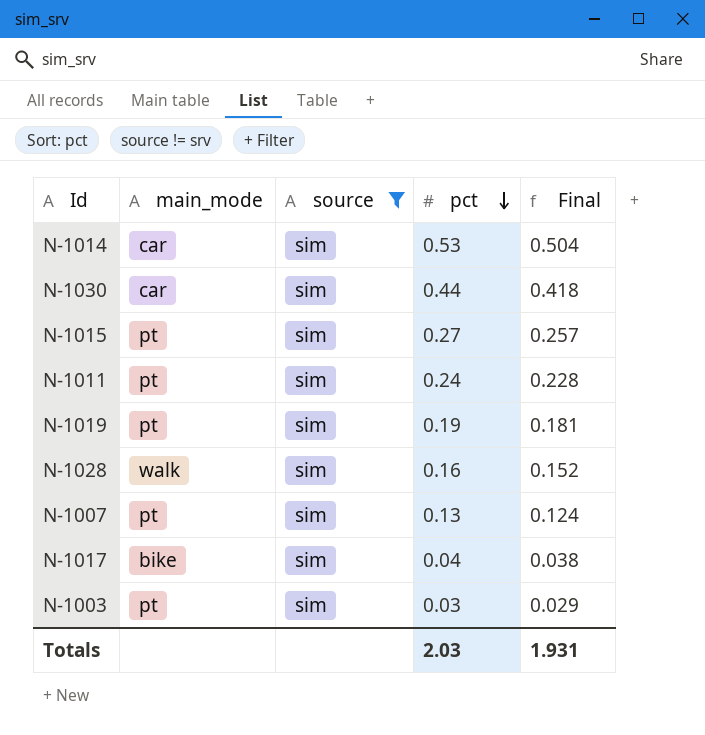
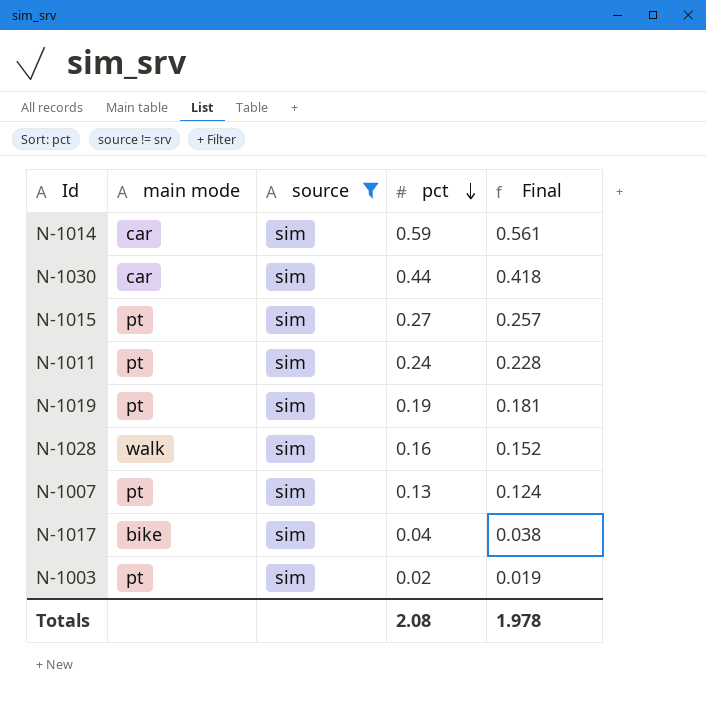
column name: main_mode -> main mode
N-1014 | pct: 0.53 -> 0.59
N-1014 | Final: 0.504 -> 0.561
N-1003 | pct: 0.03 -> 0.02
N-1003 | Final: 0.029 -> 0.019
Totals | pct: 2.03 -> 2.08
Totals | Final: 1.931 -> 1.978

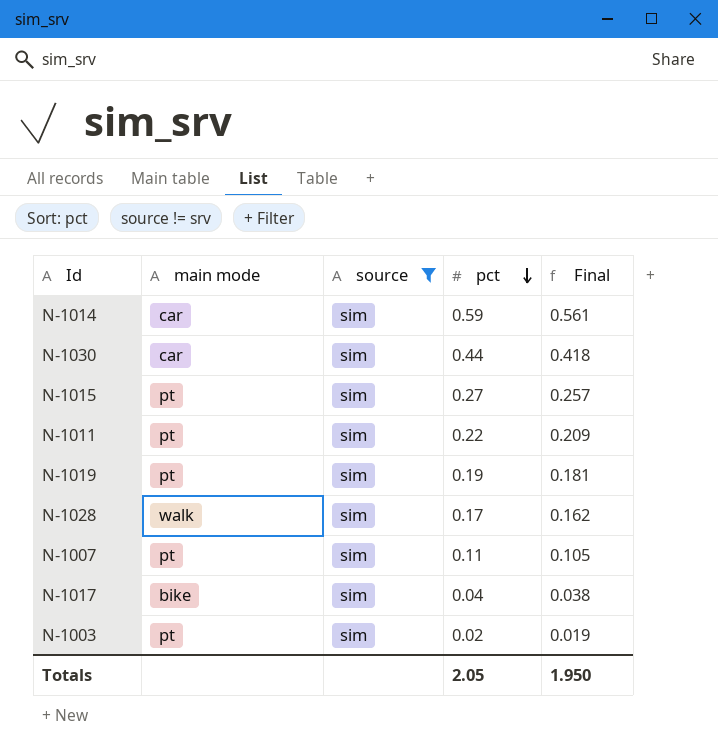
N-1011 | pct: 0.24 -> 0.22
N-1011 | Final: 0.228 -> 0.209
N-1028 | pct: 0.16 -> 0.17
N-1028 | Final: 0.152 -> 0.162
N-1007 | pct: 0.13 -> 0.11
N-1007 | Final: 0.124 -> 0.105
Totals | pct: 2.08 -> 2.05
Totals | Final: 1.978 -> 1.950

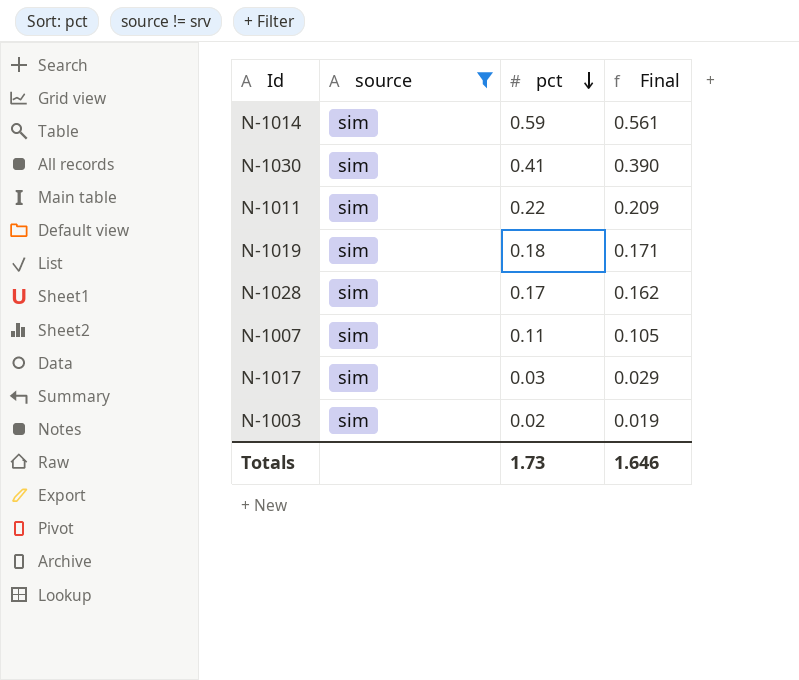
column main mode | position: 2 -> none
row N-1015: pt | sim | 0.27 | 0.257 -> none
N-1030 | pct: 0.44 -> 0.41
N-1030 | Final: 0.418 -> 0.390
N-1019 | pct: 0.19 -> 0.18
N-1019 | Final: 0.181 -> 0.171
N-1017 | pct: 0.04 -> 0.03
N-1017 | Final: 0.038 -> 0.029
Totals | pct: 2.05 -> 1.73
Totals | Final: 1.950 -> 1.646

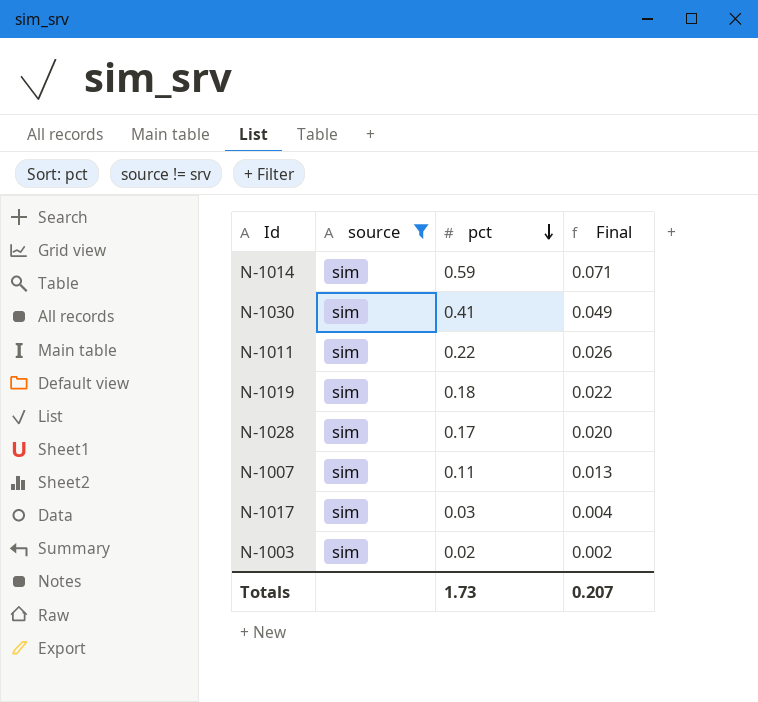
column Final | formula: [pct] * 0.95 -> [pct] * 0.12
Totals | Final: 1.646 -> 0.207

